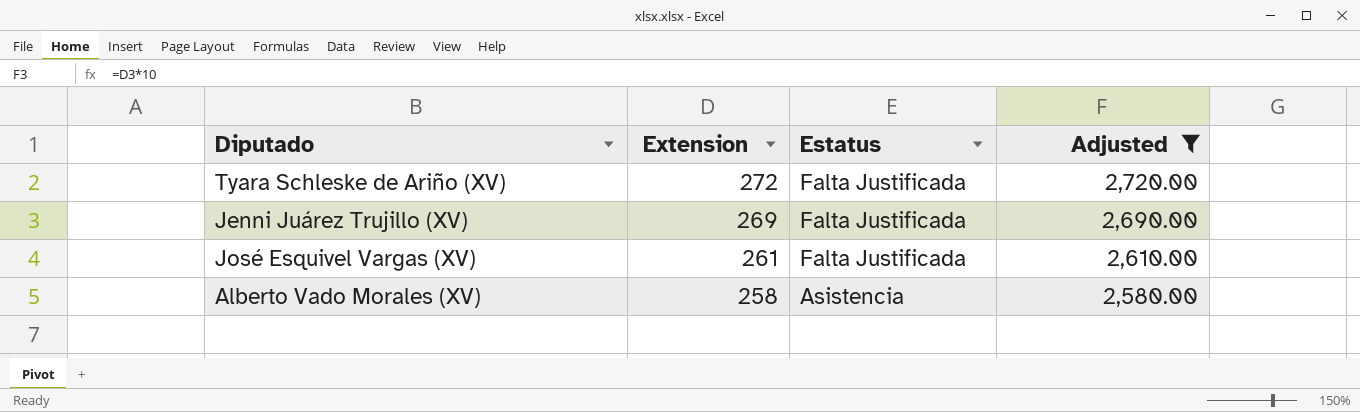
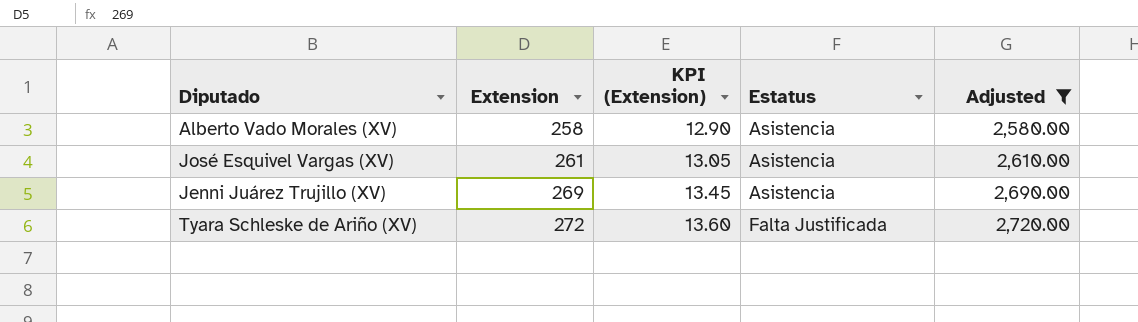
row order: Extension descending -> Extension ascending
column KPI (Extension) | formula: none -> [Extension] * 0.05
José Esquivel Vargas (XV) | Estatus: Falta Justificada -> Asistencia
Jenni Juárez Trujillo (XV) | Estatus: Falta Justificada -> Asistencia

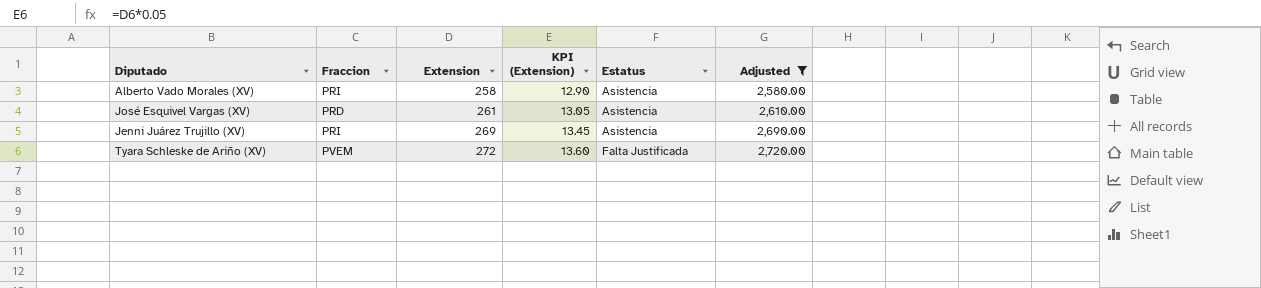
column Fraccion | position: none -> 2

